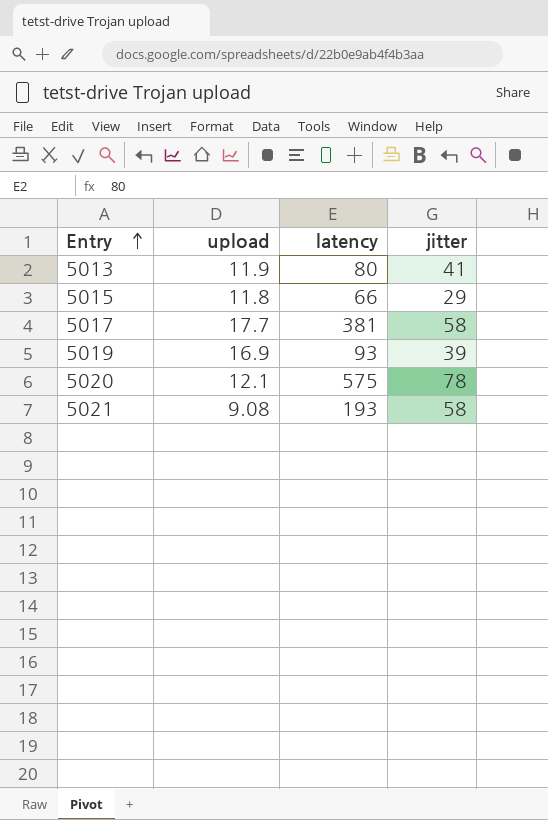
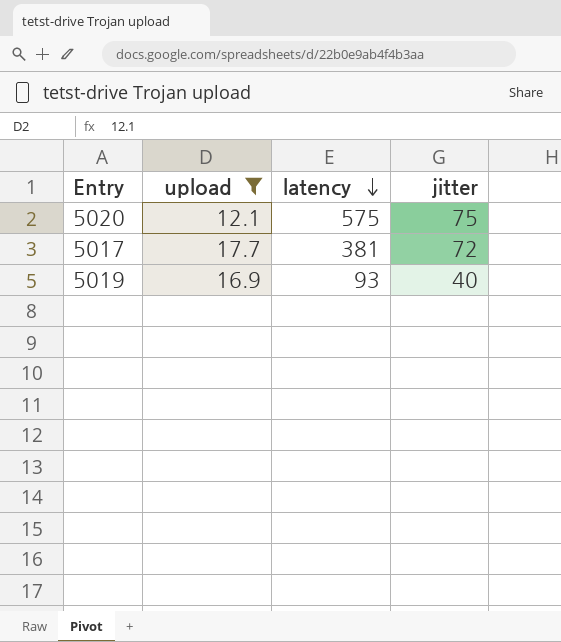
filter: none -> upload >= 12.1
row order: Entry ascending -> latency descending
5020 | jitter: 78 -> 75
5017 | jitter: 58 -> 72
5019 | jitter: 39 -> 40

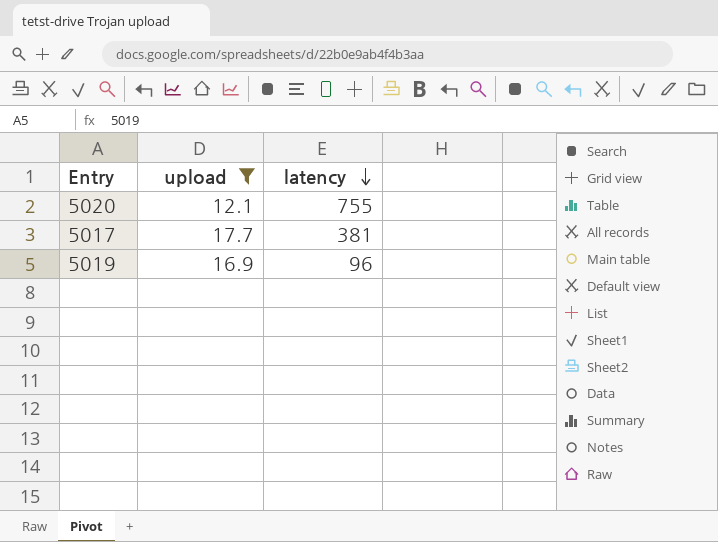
column jitter | position: 4 -> none
5020 | latency: 575 -> 755
5019 | latency: 93 -> 96

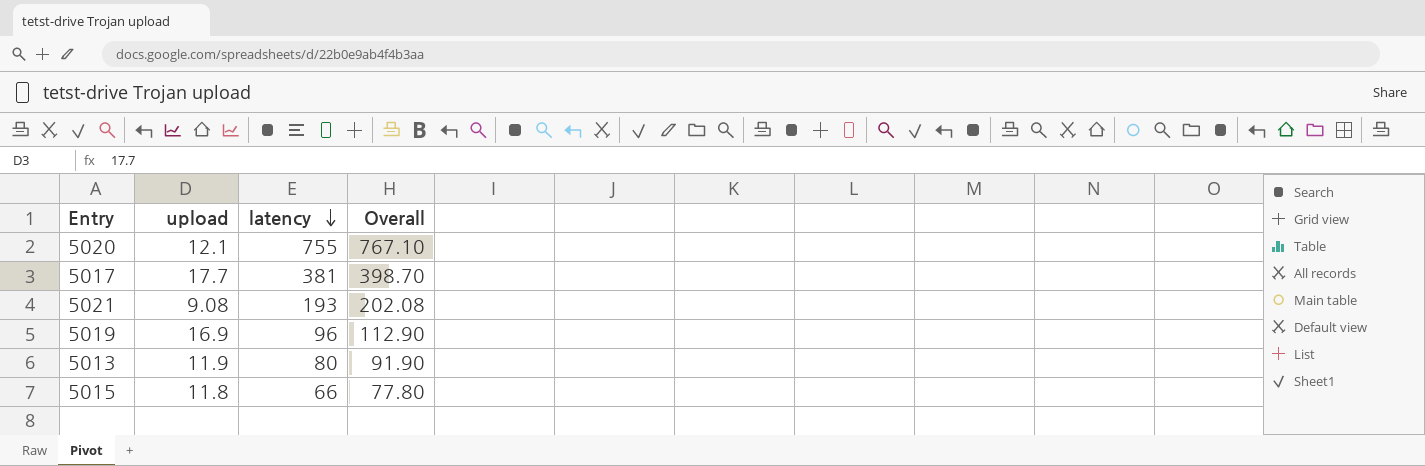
filter: upload >= 12.1 -> none
column Overall | formula: none -> [upload] + [latency]

